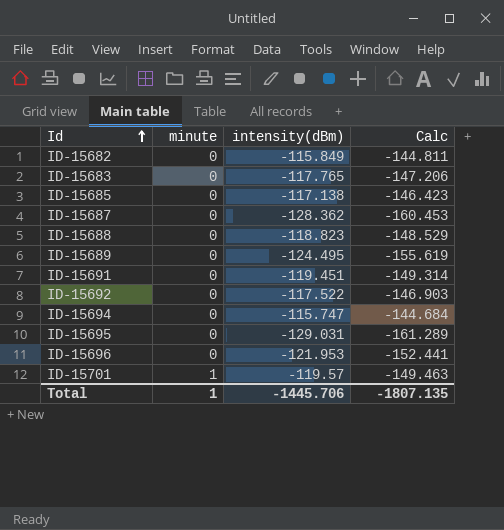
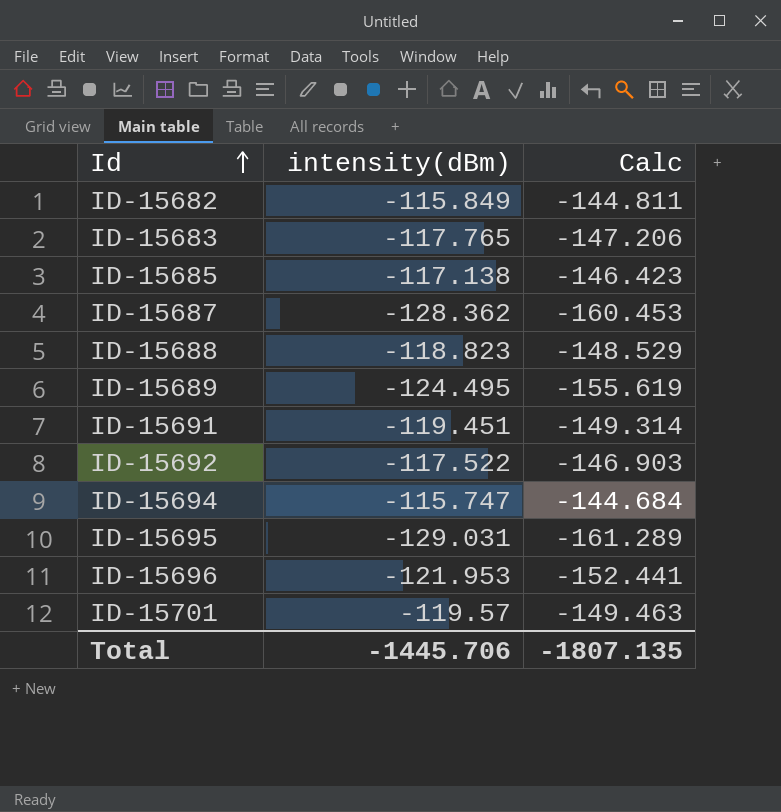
column minute | position: 2 -> none

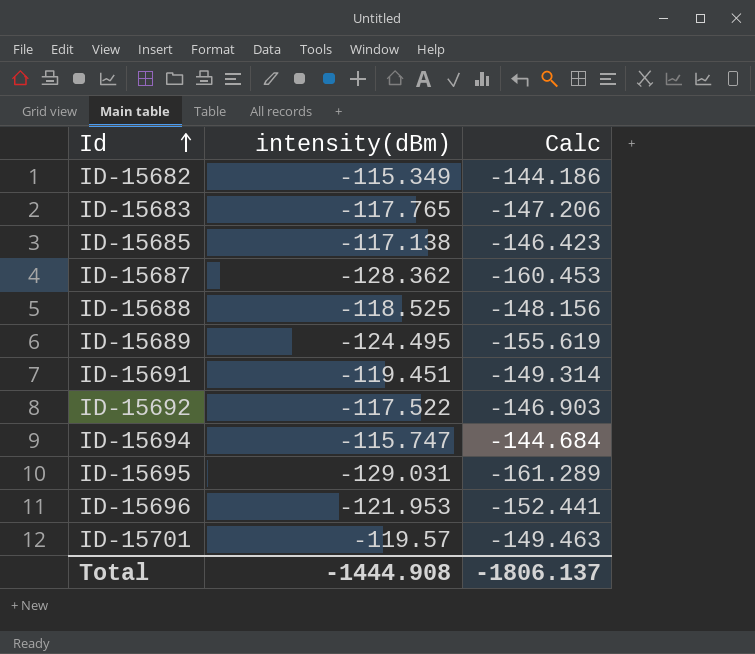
ID-15682 | intensity(dBm): -115.849 -> -115.349
ID-15682 | Calc: -144.811 -> -144.186
ID-15688 | intensity(dBm): -118.823 -> -118.525
ID-15688 | Calc: -148.529 -> -148.156
Total | intensity(dBm): -1445.706 -> -1444.908
Total | Calc: -1807.135 -> -1806.137

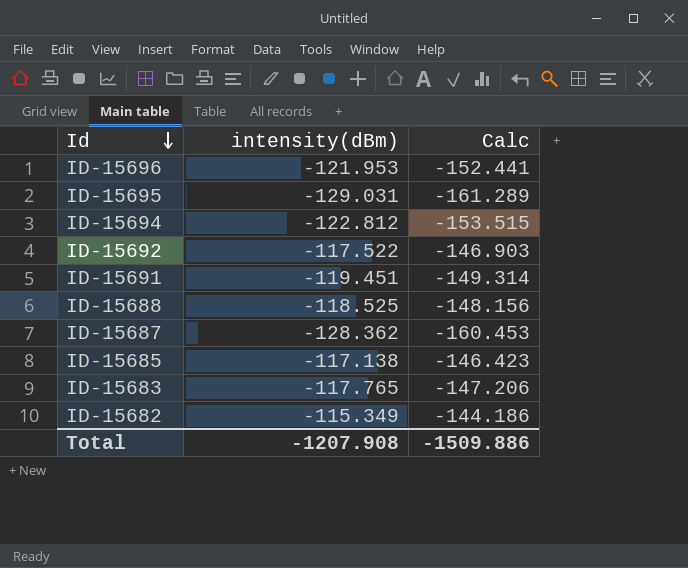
row order: Id ascending -> Id descending
row ID-15689: -124.495 | -155.619 -> none
row ID-15701: -119.57 | -149.463 -> none
ID-15694 | intensity(dBm): -115.747 -> -122.812
ID-15694 | Calc: -144.684 -> -153.515
Total | intensity(dBm): -1444.908 -> -1207.908
Total | Calc: -1806.137 -> -1509.886

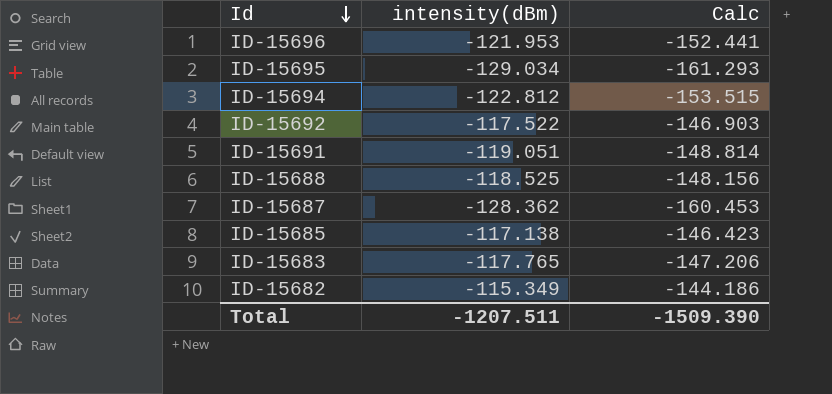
ID-15695 | intensity(dBm): -129.031 -> -129.034
ID-15695 | Calc: -161.289 -> -161.293
ID-15691 | intensity(dBm): -119.451 -> -119.051
ID-15691 | Calc: -149.314 -> -148.814
Total | intensity(dBm): -1207.908 -> -1207.511
Total | Calc: -1509.886 -> -1509.390

